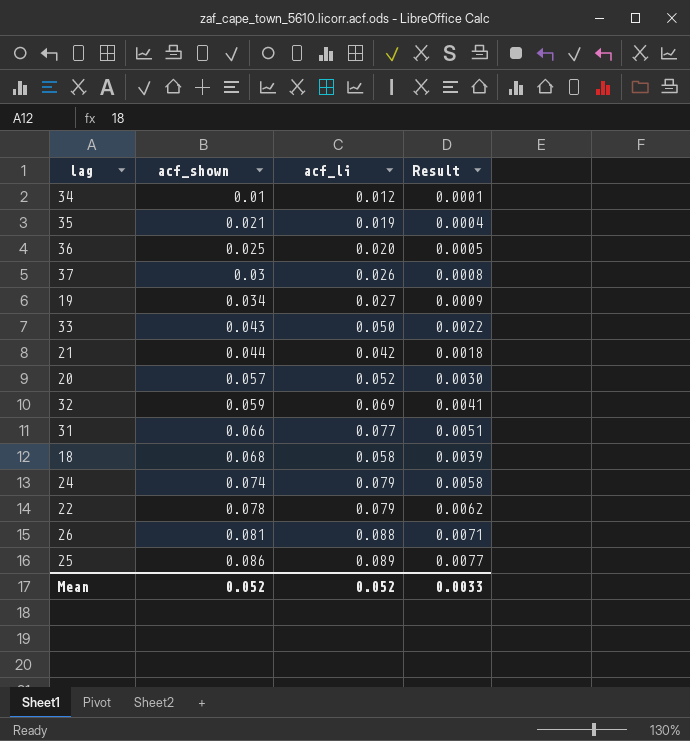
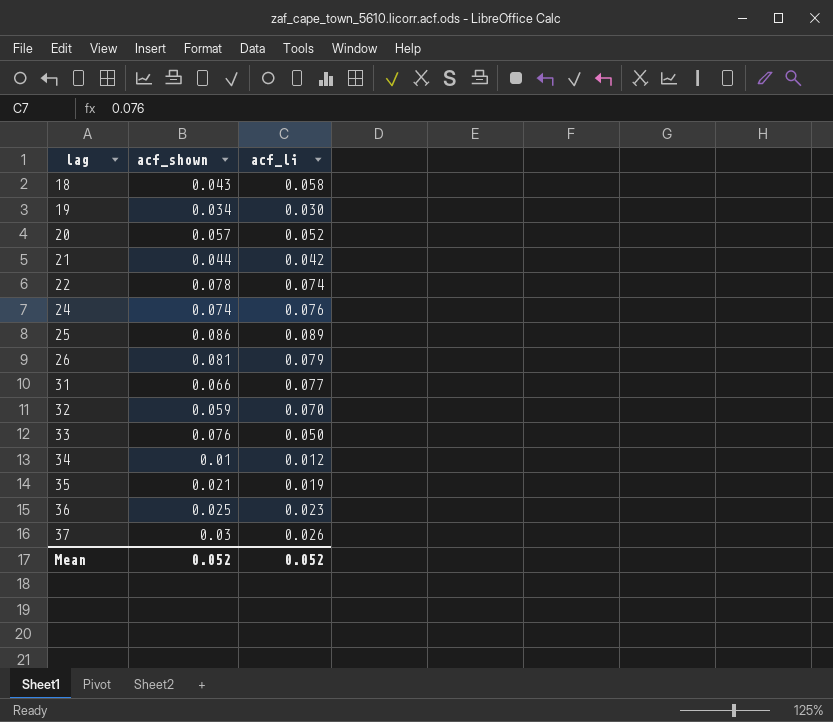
row order: acf_shown ascending -> lag ascending
column Result | formula: [acf_shown] * [acf_li] -> none
18 | acf_shown: 0.068 -> 0.043
19 | acf_li: 0.027 -> 0.030
22 | acf_li: 0.079 -> 0.074
24 | acf_li: 0.079 -> 0.076
26 | acf_li: 0.088 -> 0.079
32 | acf_li: 0.069 -> 0.070
33 | acf_shown: 0.043 -> 0.076
36 | acf_li: 0.020 -> 0.023

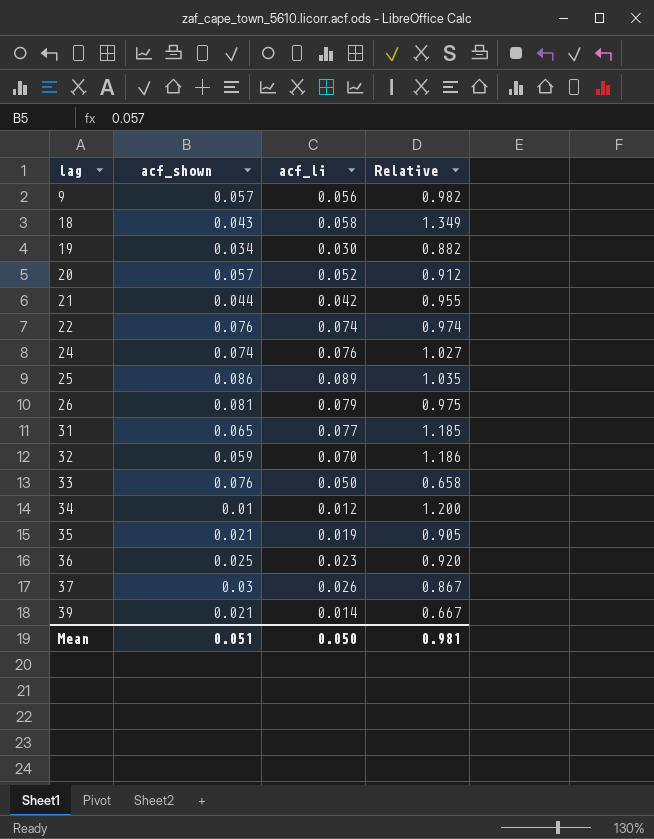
column Relative | formula: none -> [acf_li] / [acf_shown]
row 9: none -> 0.057 | 0.056 | 0.982
22 | acf_shown: 0.078 -> 0.076
31 | acf_shown: 0.066 -> 0.065
row 39: none -> 0.021 | 0.014 | 0.667
Mean | acf_shown: 0.052 -> 0.051
Mean | acf_li: 0.052 -> 0.050

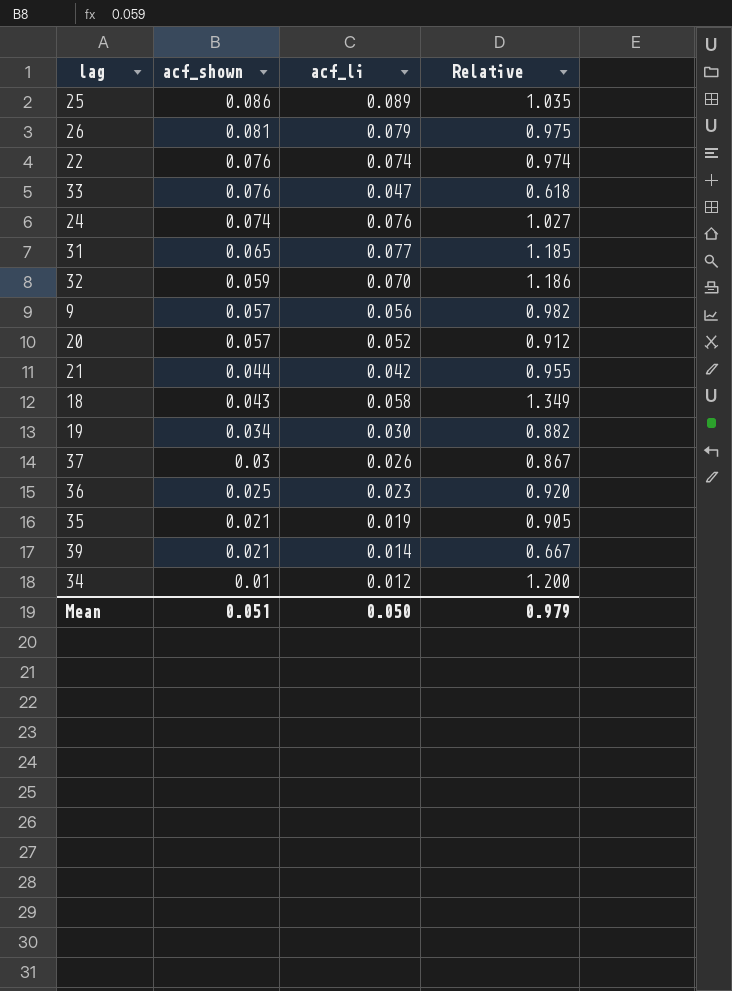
row order: lag ascending -> acf_shown descending
33 | acf_li: 0.050 -> 0.047
33 | Relative: 0.658 -> 0.618
Mean | Relative: 0.981 -> 0.979

